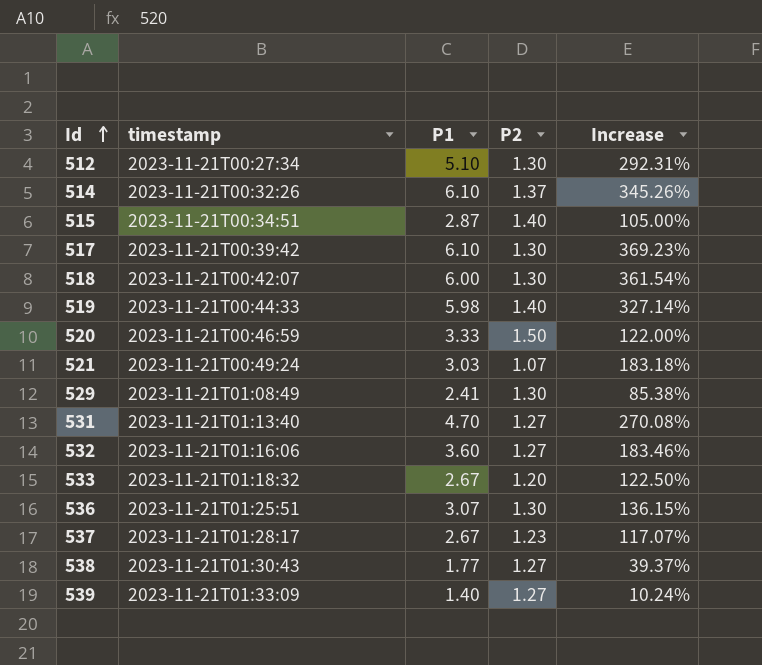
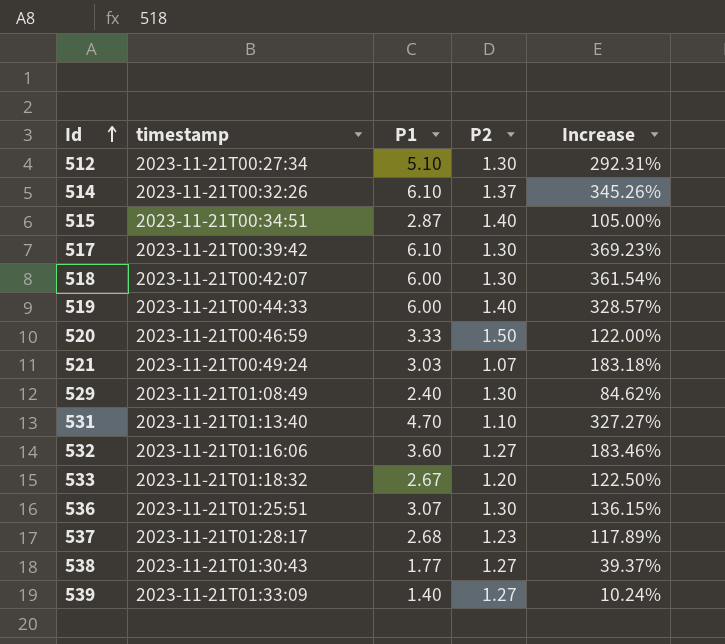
519 | P1: 5.98 -> 6.00
519 | Increase: 327.14% -> 328.57%
529 | P1: 2.41 -> 2.40
529 | Increase: 85.38% -> 84.62%
531 | P2: 1.27 -> 1.10
531 | Increase: 270.08% -> 327.27%
537 | P1: 2.67 -> 2.68
537 | Increase: 117.07% -> 117.89%

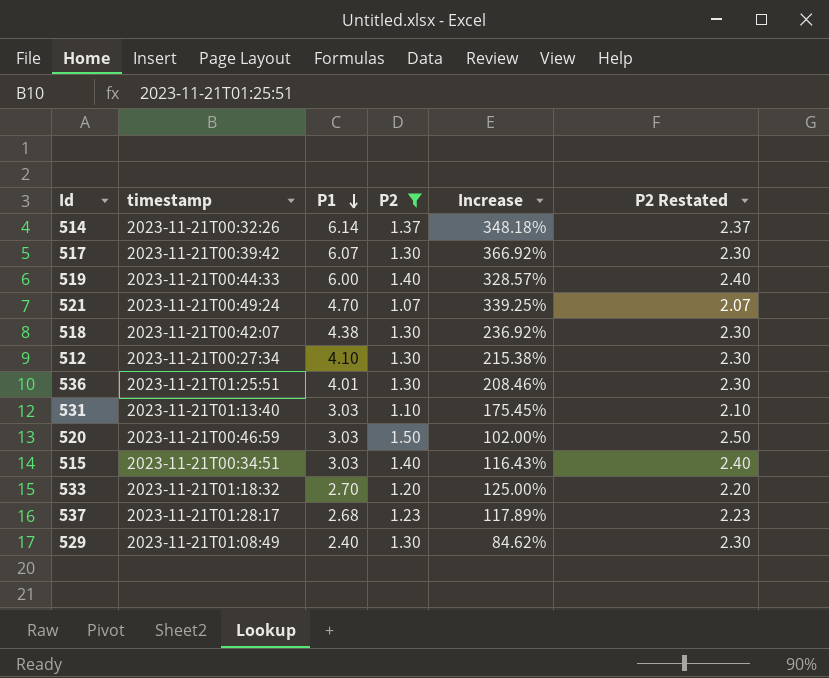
filter: none -> P2 != 1.27
row order: Id ascending -> P1 descending
column P2 Restated | formula: none -> [P2] + 1
514 | P1: 6.10 -> 6.14
514 | Increase: 345.26% -> 348.18%
517 | P1: 6.10 -> 6.07
517 | Increase: 369.23% -> 366.92%
521 | P1: 3.03 -> 4.70
521 | Increase: 183.18% -> 339.25%
518 | P1: 6.00 -> 4.38
518 | Increase: 361.54% -> 236.92%
512 | P1: 5.10 -> 4.10
512 | Increase: 292.31% -> 215.38%
536 | P1: 3.07 -> 4.01
536 | Increase: 136.15% -> 208.46%
531 | P1: 4.70 -> 3.03
531 | Increase: 327.27% -> 175.45%
520 | P1: 3.33 -> 3.03
520 | Increase: 122.00% -> 102.00%
515 | P1: 2.87 -> 3.03
515 | Increase: 105.00% -> 116.43%
533 | P1: 2.67 -> 2.70
533 | Increase: 122.50% -> 125.00%

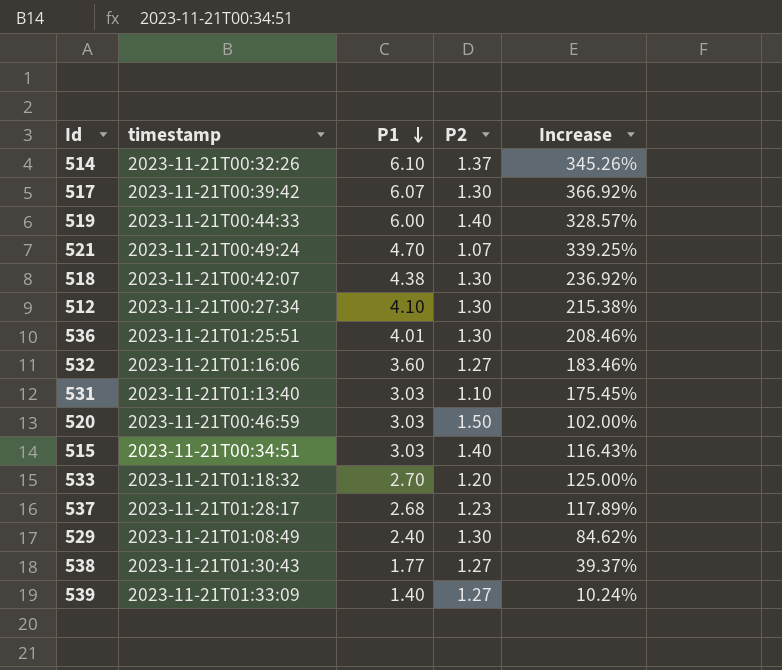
filter: P2 != 1.27 -> none
column P2 Restated | formula: [P2] + 1 -> none
514 | P1: 6.14 -> 6.10
514 | Increase: 348.18% -> 345.26%

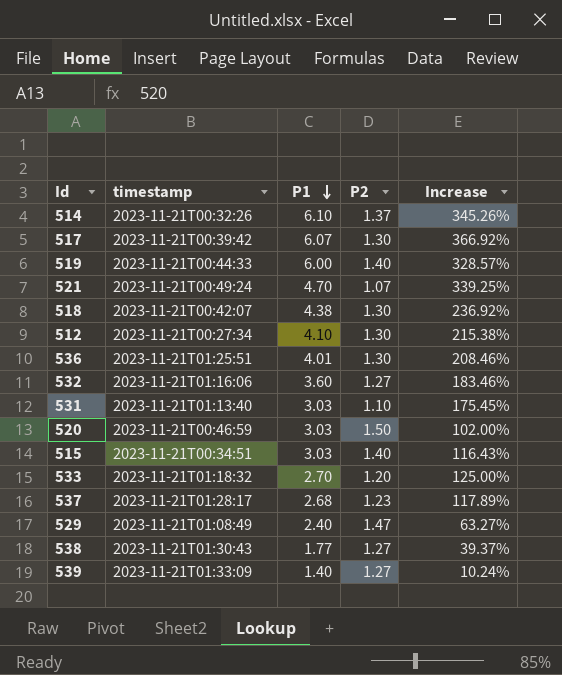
529 | P2: 1.30 -> 1.47
529 | Increase: 84.62% -> 63.27%

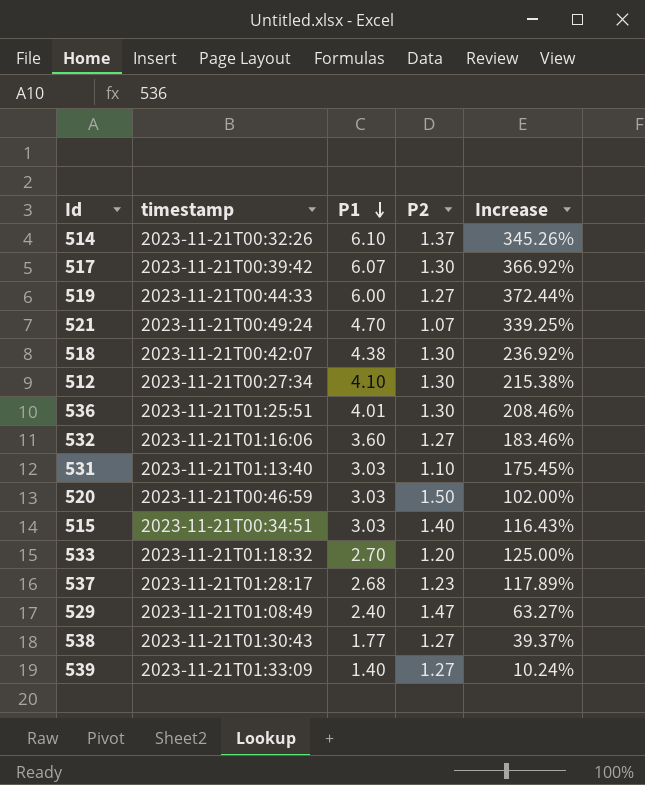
519 | P2: 1.40 -> 1.27
519 | Increase: 328.57% -> 372.44%

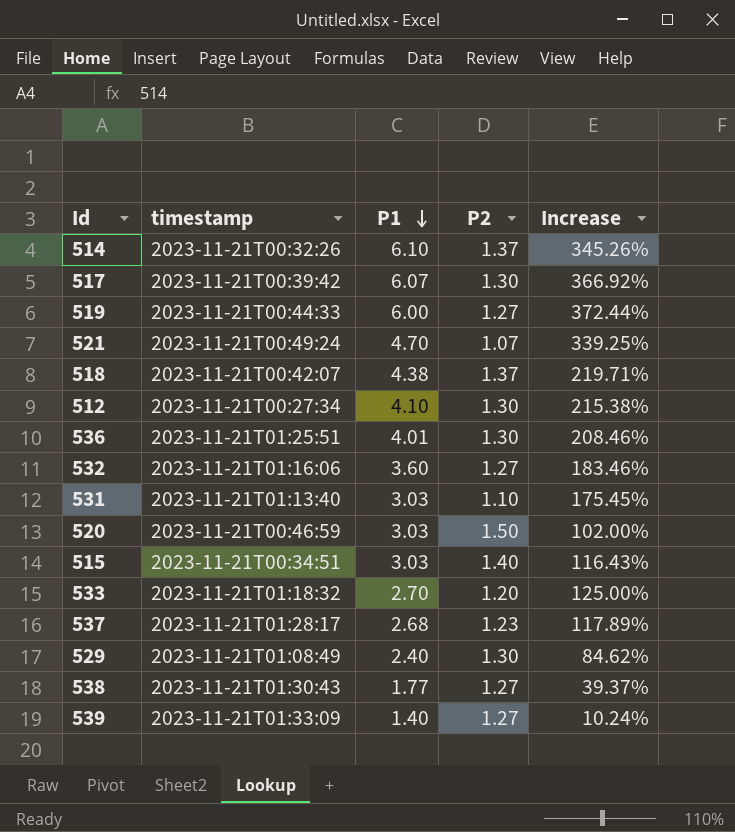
518 | P2: 1.30 -> 1.37
518 | Increase: 236.92% -> 219.71%
529 | P2: 1.47 -> 1.30
529 | Increase: 63.27% -> 84.62%

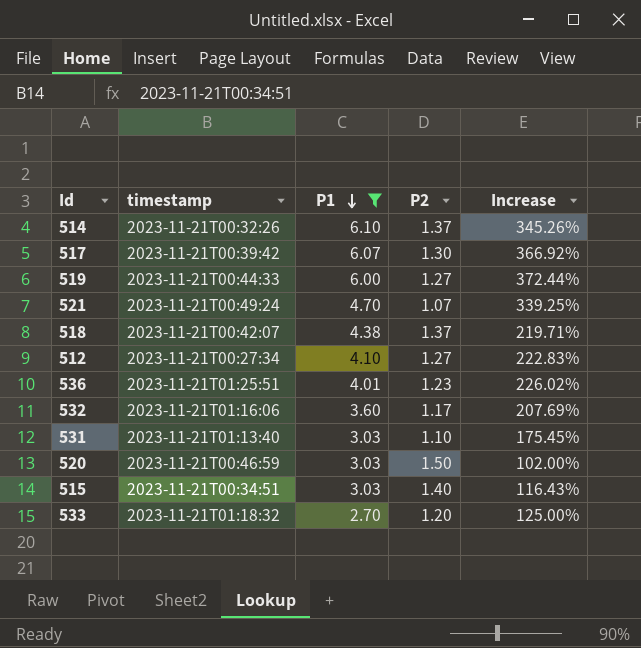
filter: none -> P1 >= 2.70
512 | P2: 1.30 -> 1.27
512 | Increase: 215.38% -> 222.83%
536 | P2: 1.30 -> 1.23
536 | Increase: 208.46% -> 226.02%
532 | P2: 1.27 -> 1.17
532 | Increase: 183.46% -> 207.69%

